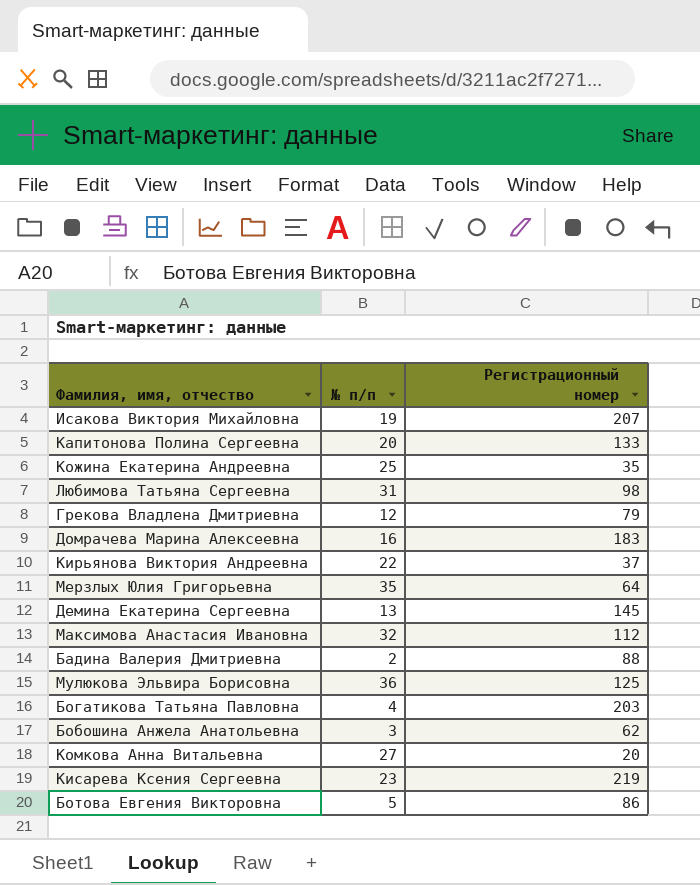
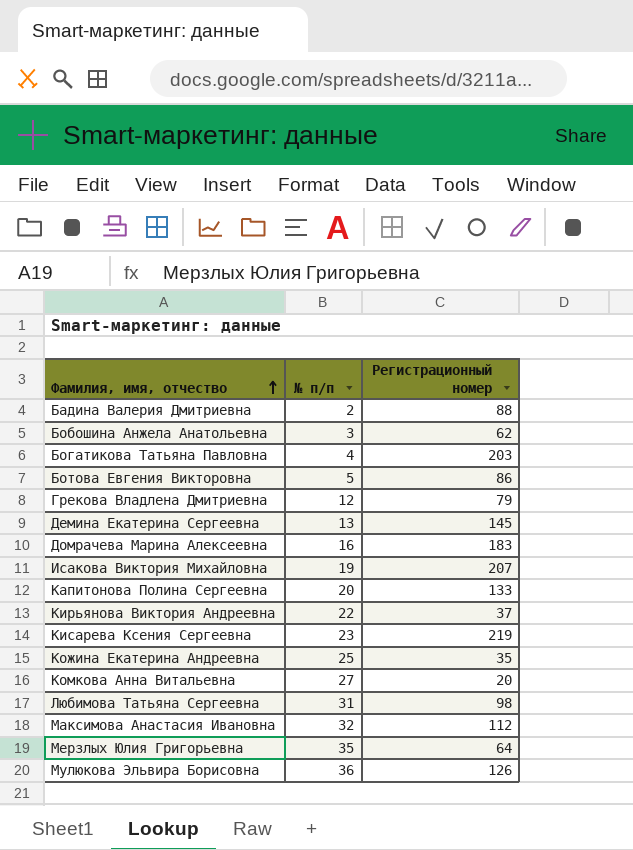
row order: none -> Фамилия, имя, отчество ascending
Мулюкова Эльвира Борисовна | Регистрационный номер: 125 -> 126

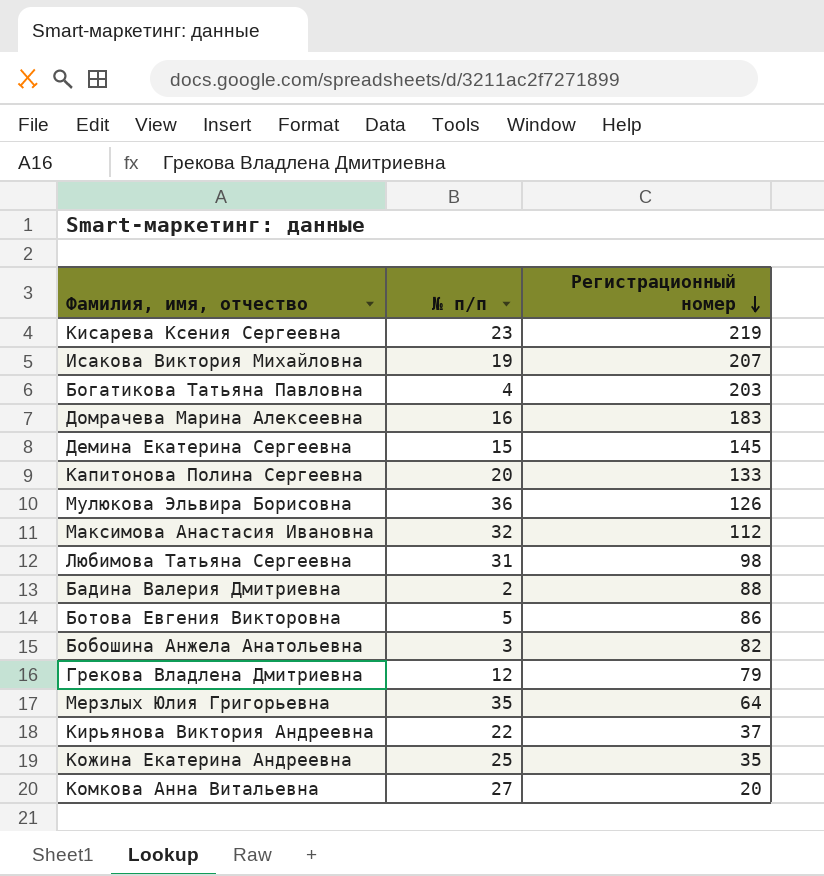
row order: Фамилия, имя, отчество ascending -> Регистрационный номер descending
Демина Екатерина Сергеевна | № п/п: 13 -> 15
Бобошина Анжела Анатольевна | Регистрационный номер: 62 -> 82

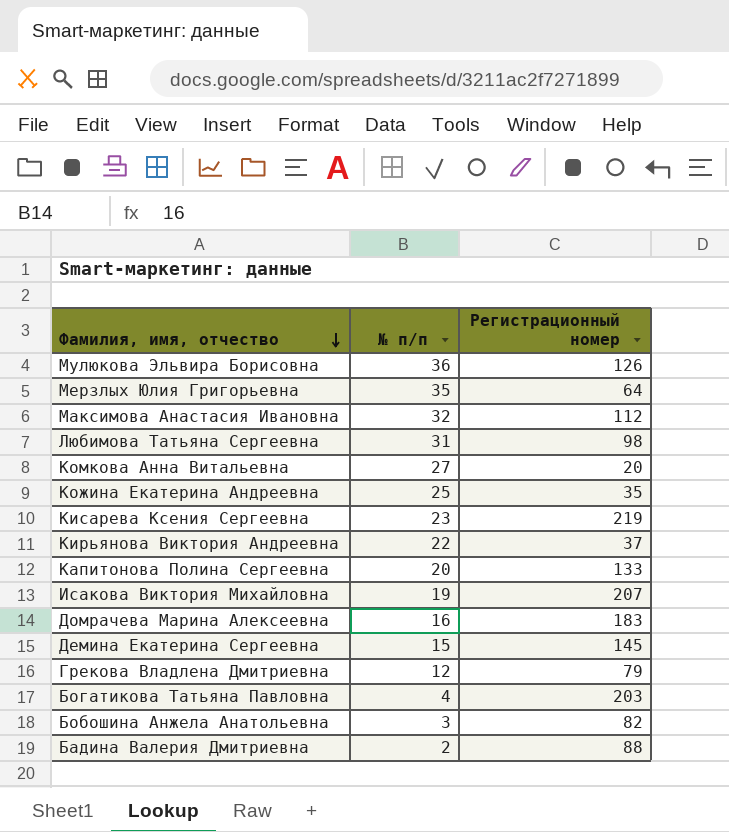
row order: Регистрационный номер descending -> Фамилия, имя, отчество descending
row Ботова Евгения Викторовна: 5 | 86 -> none

